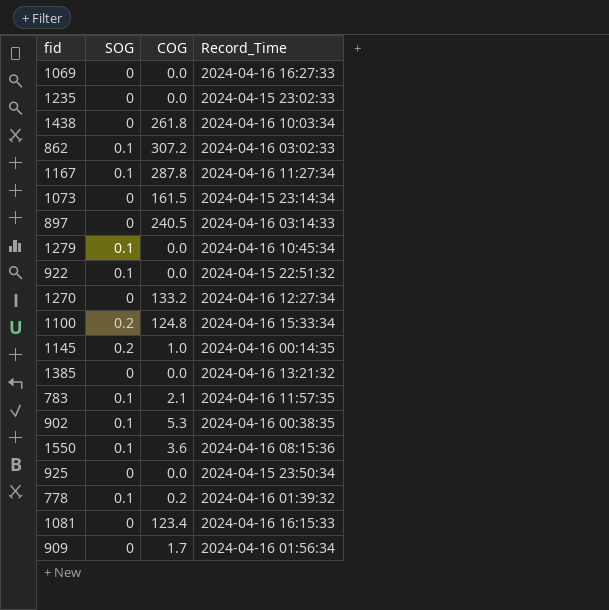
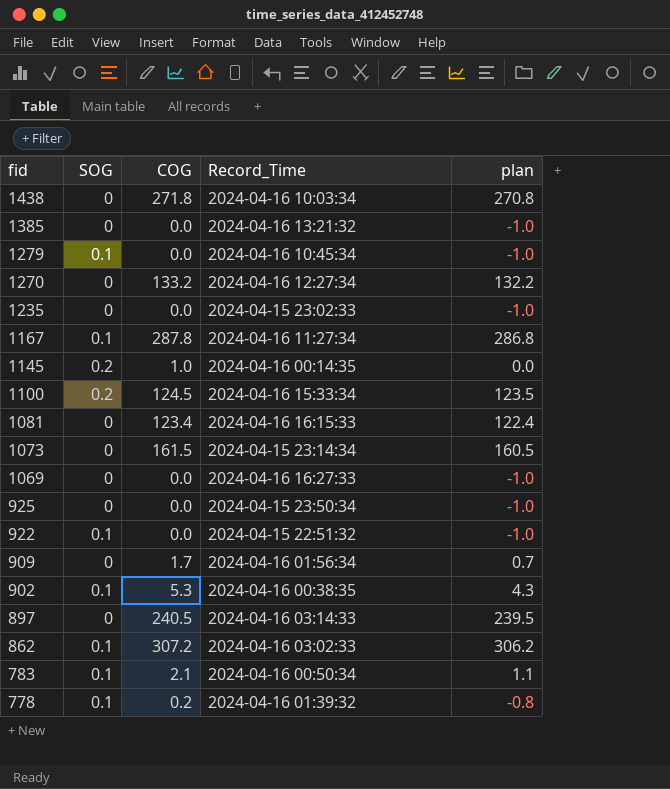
row order: none -> fid descending
column plan | formula: none -> [COG] - 1
row 1550: 0.1 | 3.6 | 2024-04-16 08:15:36 -> none
1438 | COG: 261.8 -> 271.8
1100 | COG: 124.8 -> 124.5
783 | Record_Time: 2024-04-16 11:57:35 -> 2024-04-16 00:50:34

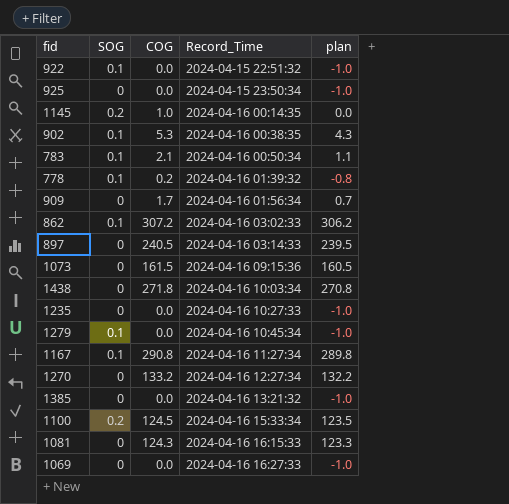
row order: fid descending -> Record_Time ascending
1073 | Record_Time: 2024-04-15 23:14:34 -> 2024-04-16 09:15:36
1235 | Record_Time: 2024-04-15 23:02:33 -> 2024-04-16 10:27:33
1167 | COG: 287.8 -> 290.8
1167 | plan: 286.8 -> 289.8
1081 | COG: 123.4 -> 124.3
1081 | plan: 122.4 -> 123.3

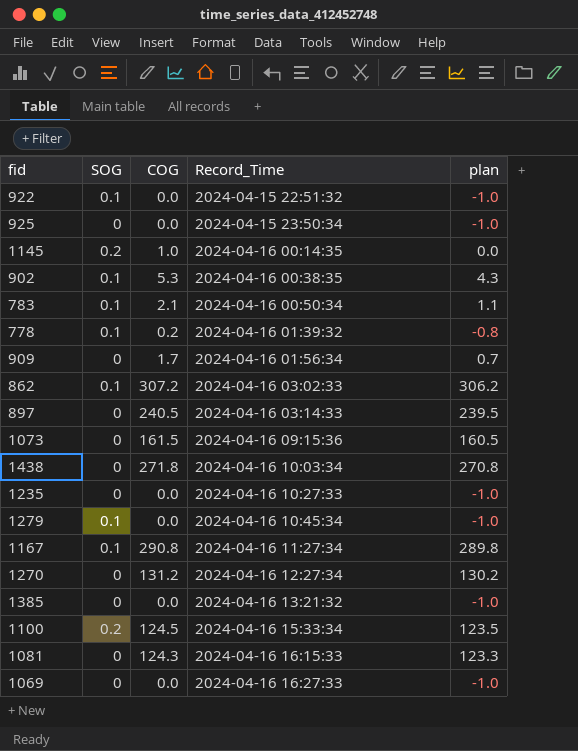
1270 | COG: 133.2 -> 131.2
1270 | plan: 132.2 -> 130.2

